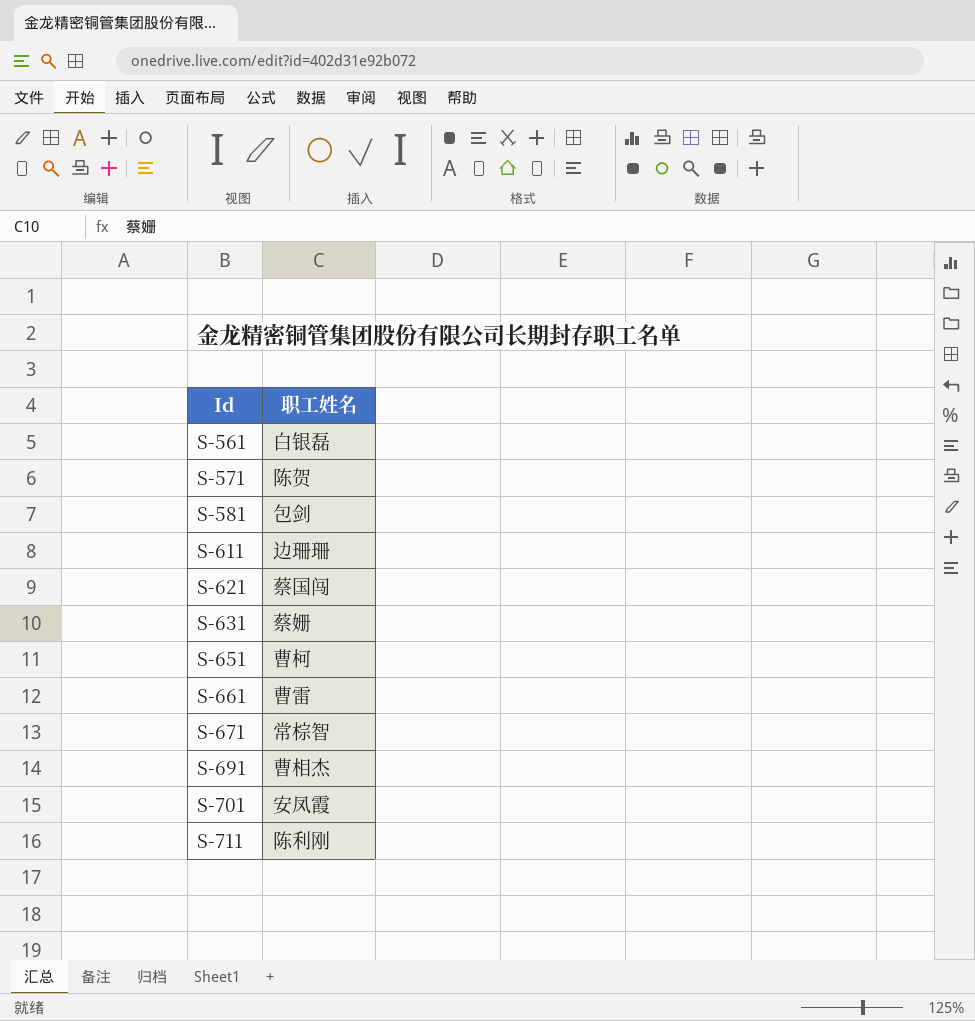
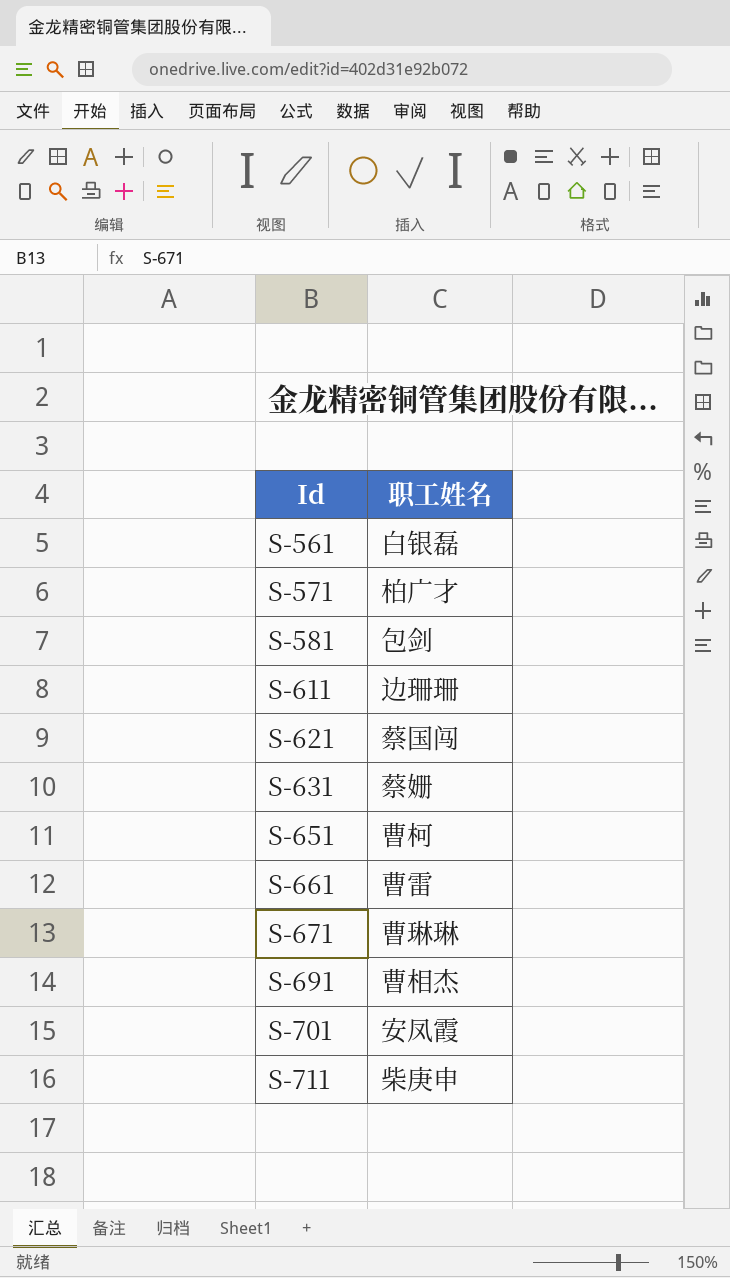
S-571 | 职工姓名: 陈贺 -> 柏广才
S-671 | 职工姓名: 常棕智 -> 曹琳琳
S-711 | 职工姓名: 陈利刚 -> 柴庚申

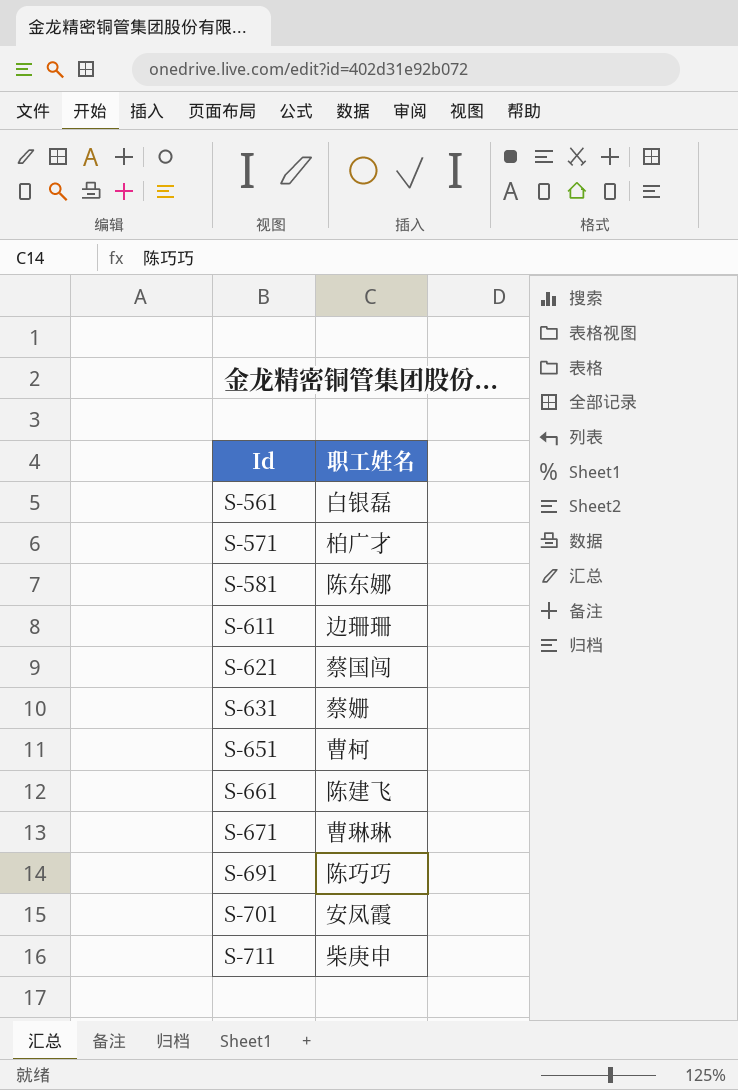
S-581 | 职工姓名: 包剑 -> 陈东娜
S-661 | 职工姓名: 曹雷 -> 陈建飞
S-691 | 职工姓名: 曹相杰 -> 陈巧巧

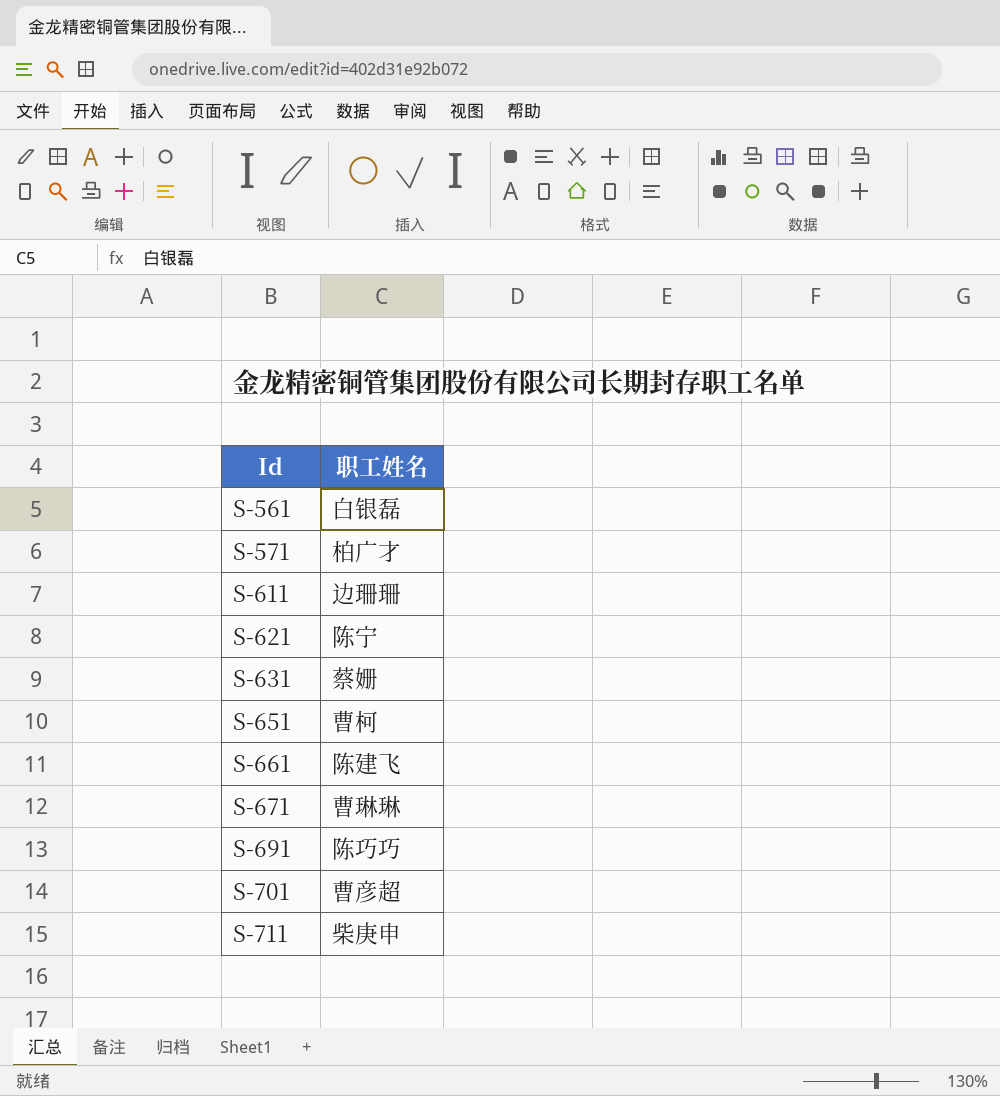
row S-581: 陈东娜 -> none
S-621 | 职工姓名: 蔡国闯 -> 陈宁
S-701 | 职工姓名: 安凤霞 -> 曹彦超

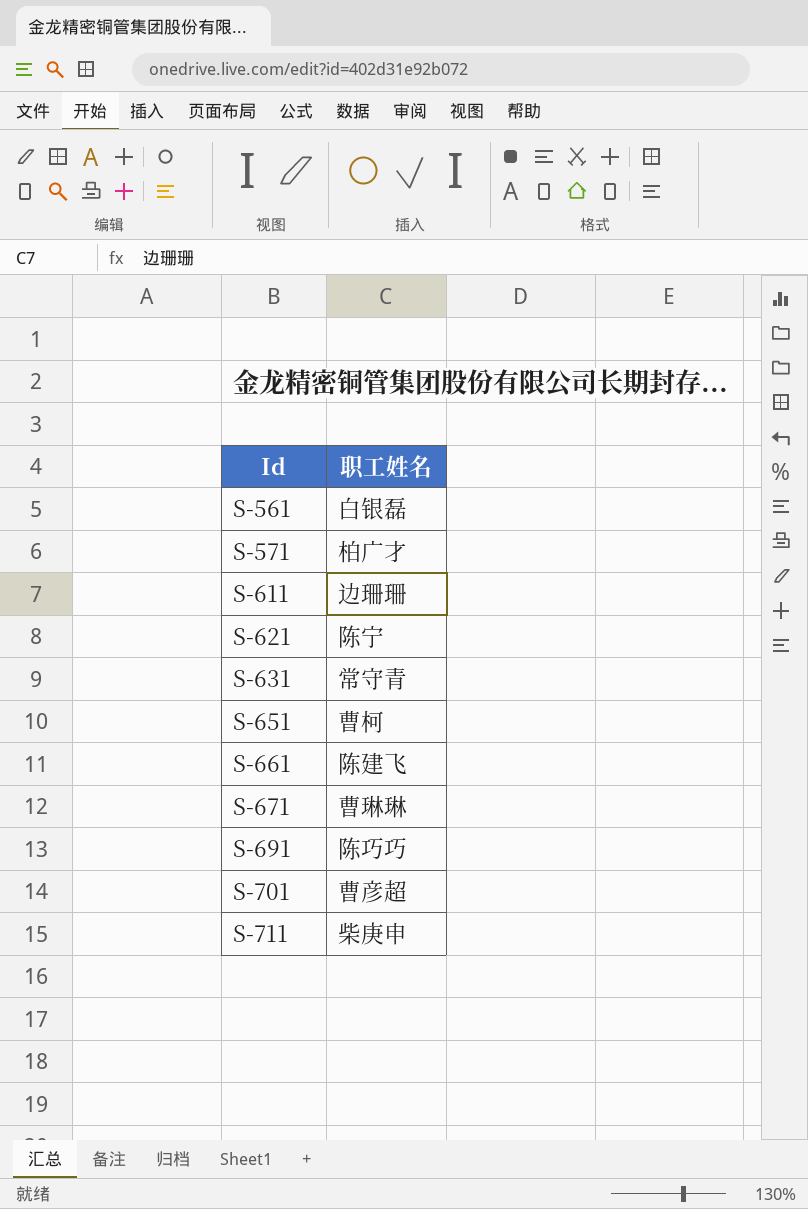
S-631 | 职工姓名: 蔡姗 -> 常守青

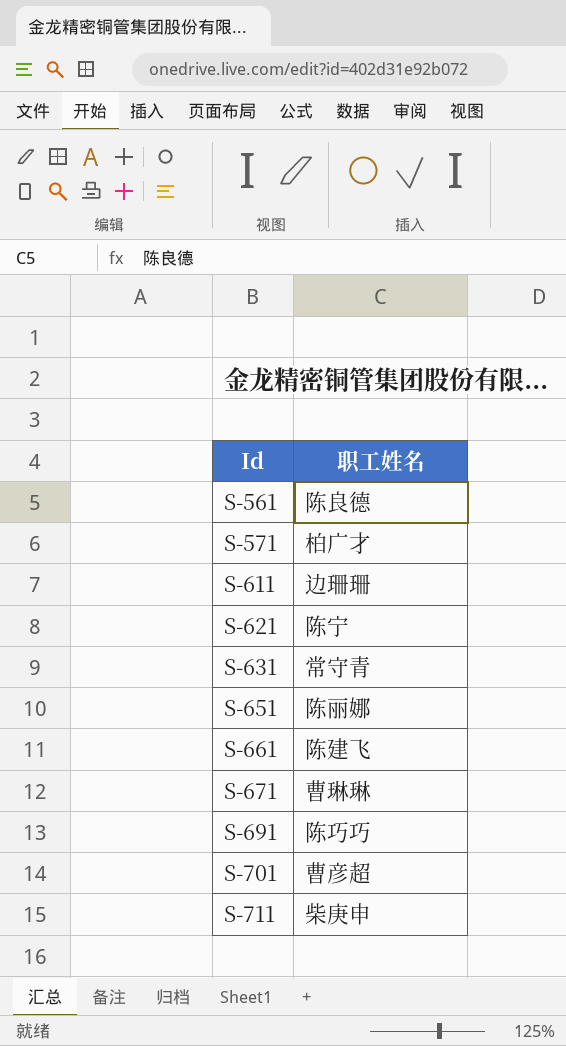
S-561 | 职工姓名: 白银磊 -> 陈良德
S-651 | 职工姓名: 曹柯 -> 陈丽娜

